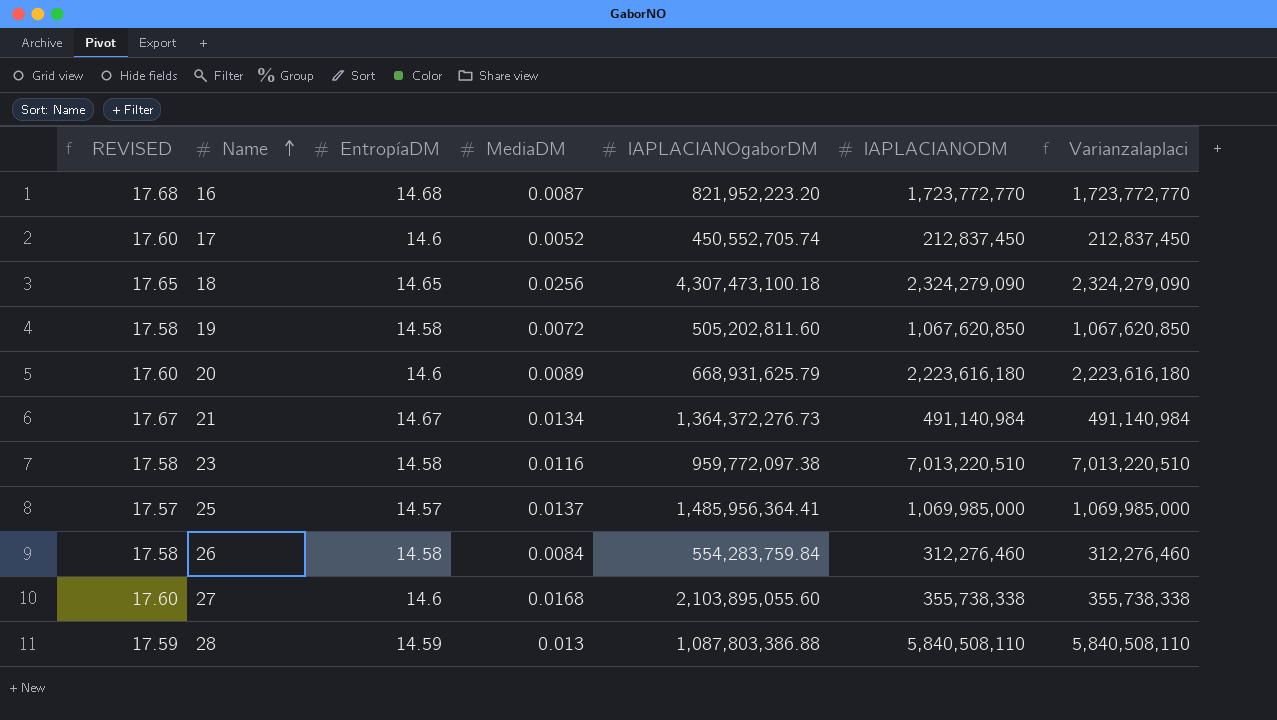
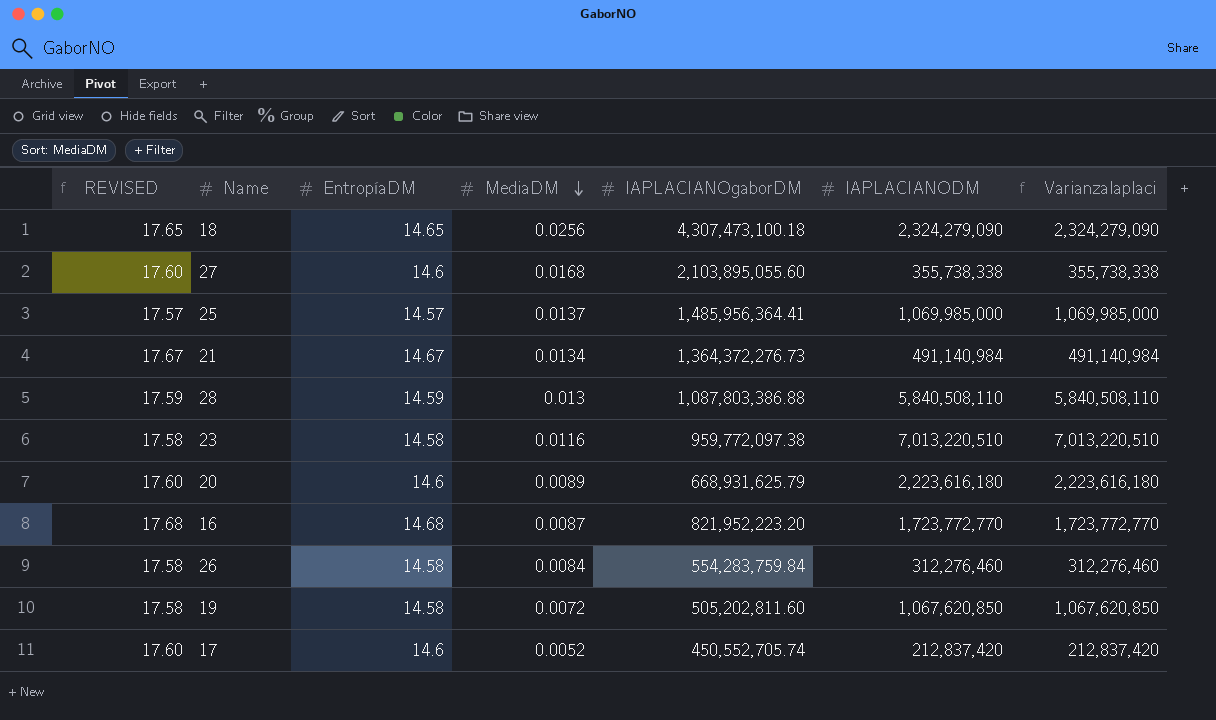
row order: Name ascending -> MediaDM descending
17 | lAPLACIANODM: 212,837,450 -> 212,837,420
17 | Varianzalaplaci: 212,837,450 -> 212,837,420

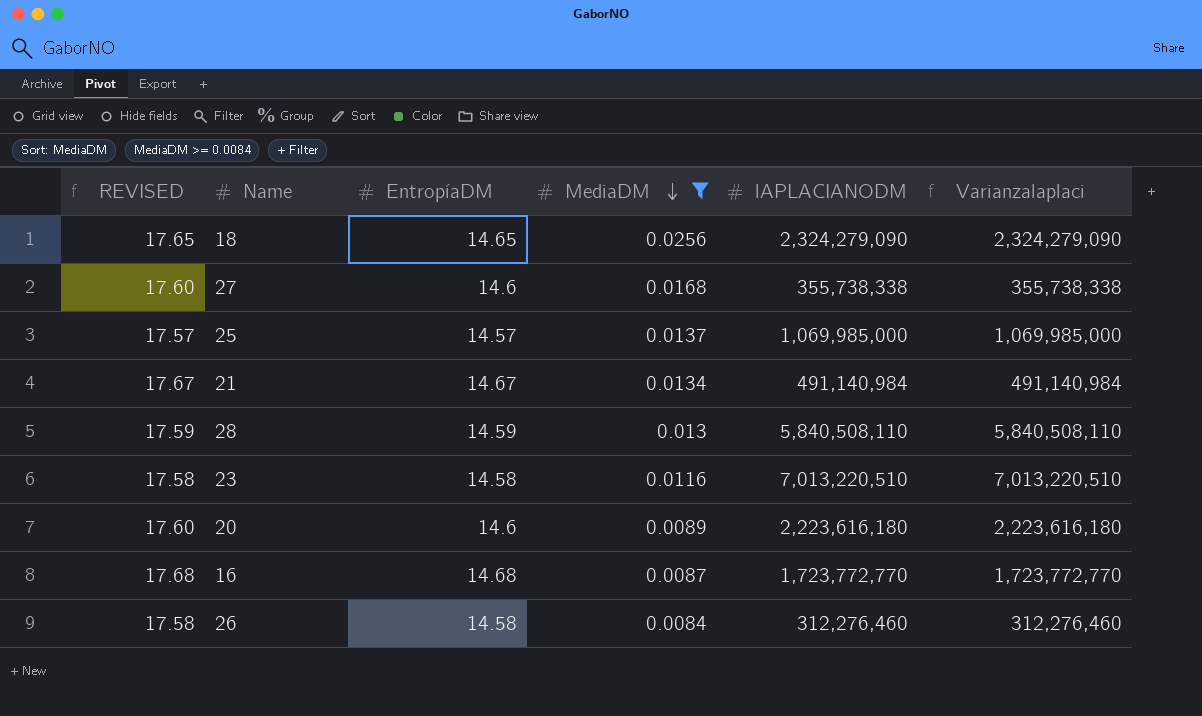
filter: none -> MediaDM >= 0.0084
column lAPLACIANOgaborDM | position: 5 -> none

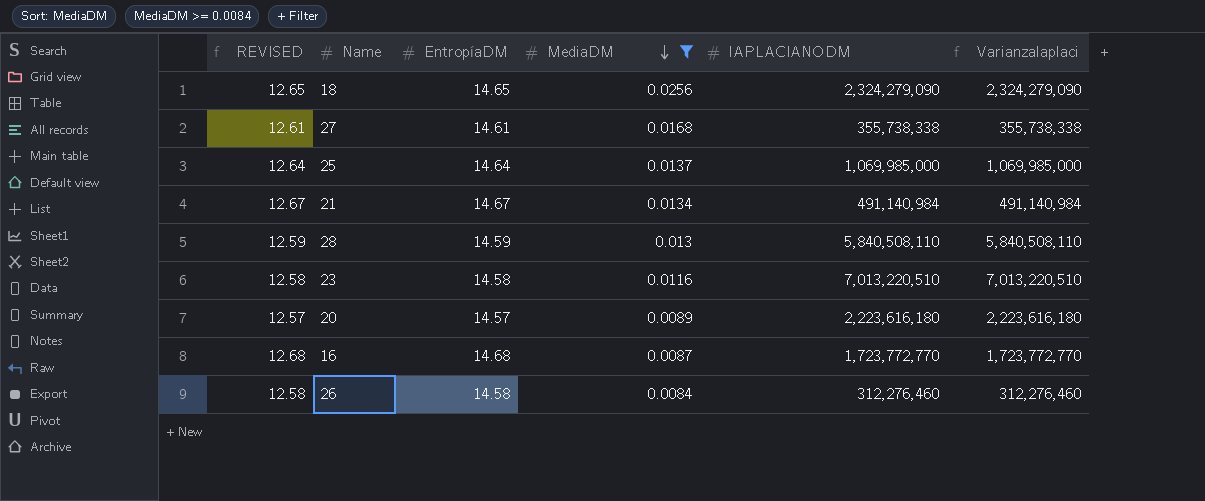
column REVISED | formula: [EntropíaDM] + 3 -> [EntropíaDM] - 2
27 | EntropíaDM: 14.6 -> 14.61
25 | EntropíaDM: 14.57 -> 14.64
20 | EntropíaDM: 14.6 -> 14.57

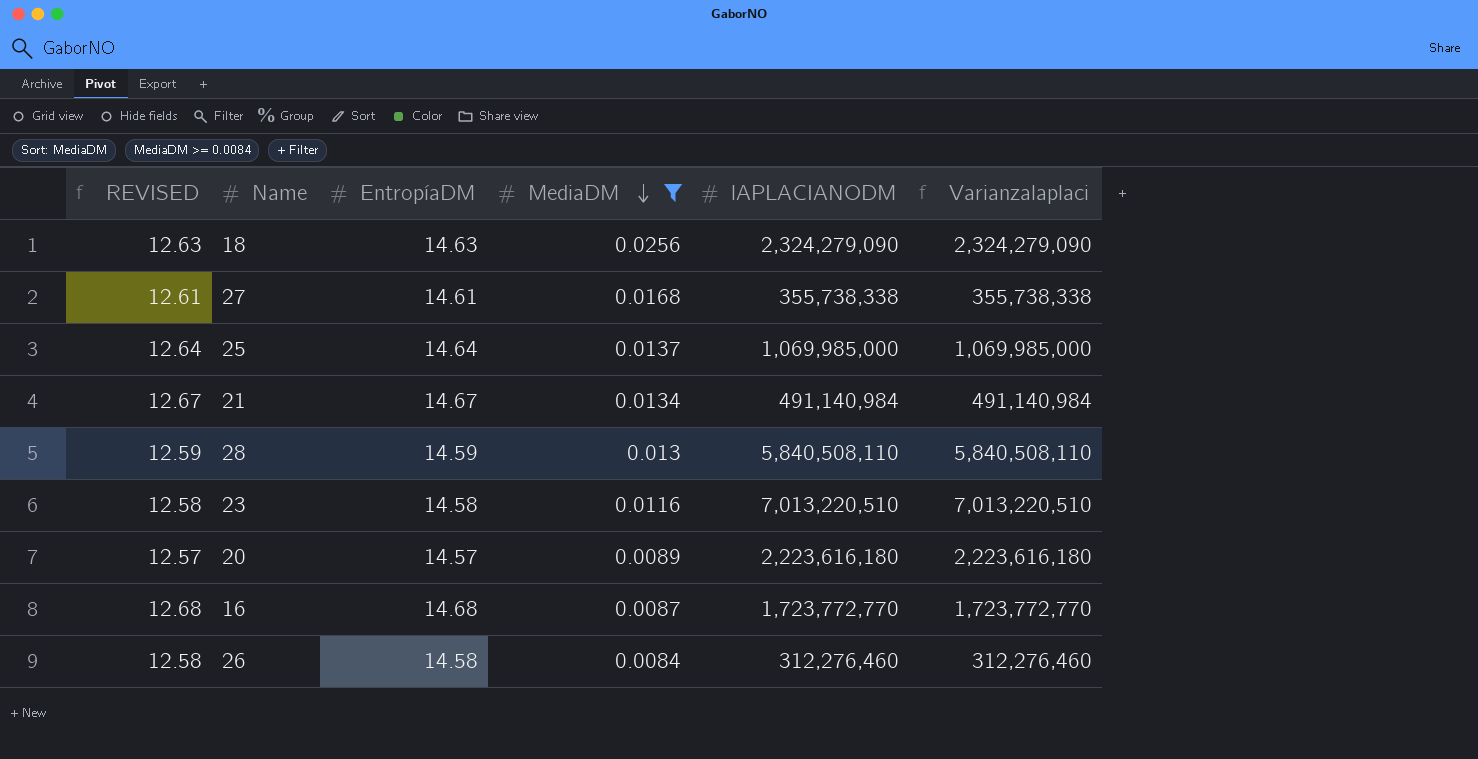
18 | REVISED: 12.65 -> 12.63
18 | EntropíaDM: 14.65 -> 14.63

